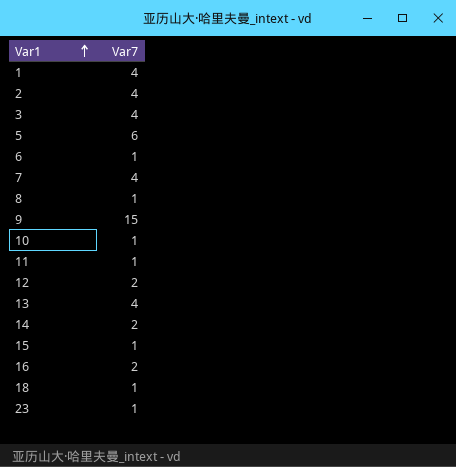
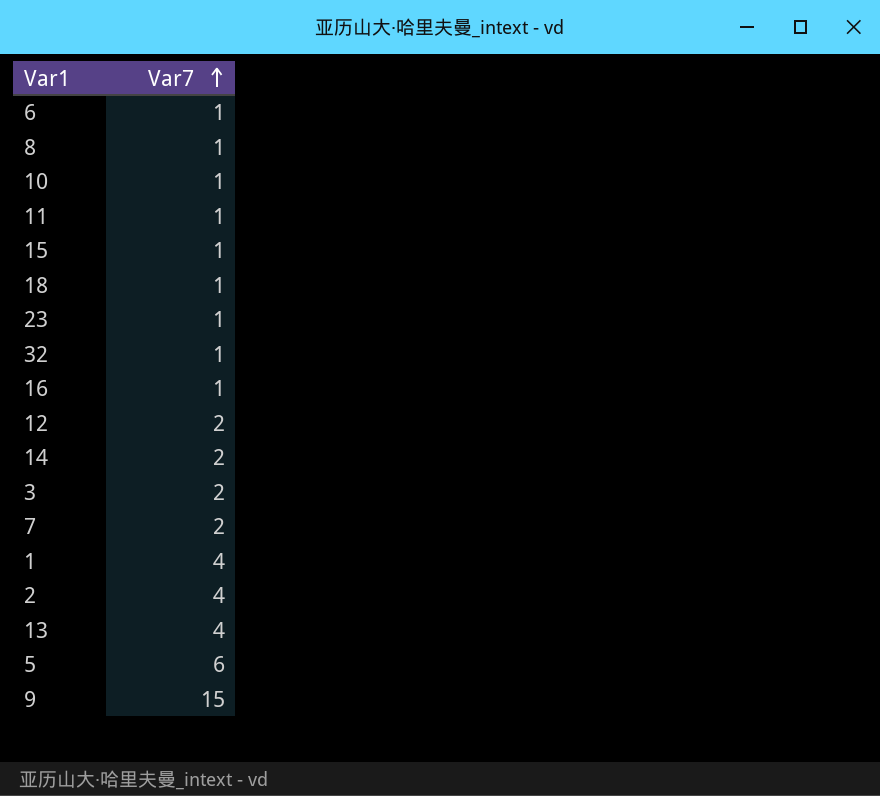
row order: Var1 ascending -> Var7 ascending
row 32: none -> 1
16 | Var7: 2 -> 1
3 | Var7: 4 -> 2
7 | Var7: 4 -> 2

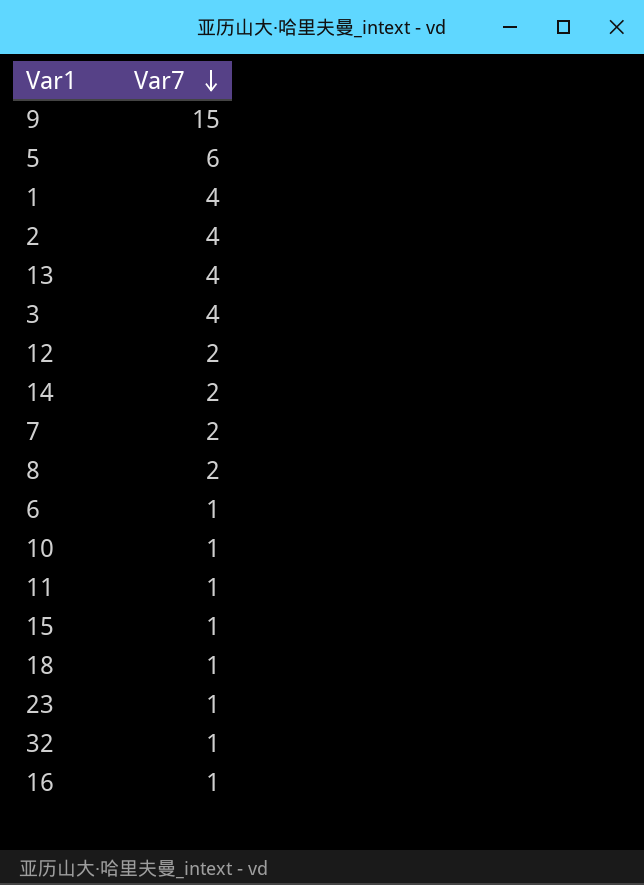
row order: Var7 ascending -> Var7 descending
3 | Var7: 2 -> 4
8 | Var7: 1 -> 2

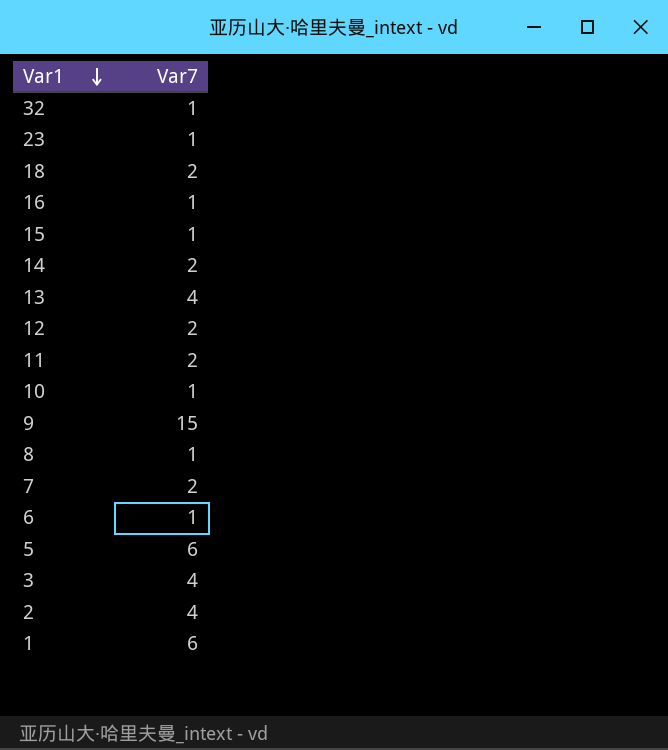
row order: Var7 descending -> Var1 descending
18 | Var7: 1 -> 2
11 | Var7: 1 -> 2
8 | Var7: 2 -> 1
1 | Var7: 4 -> 6

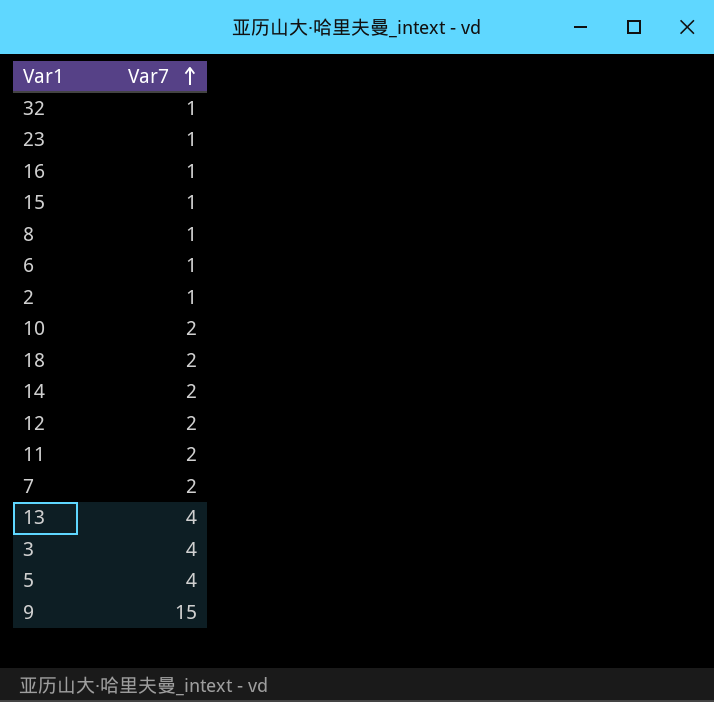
row order: Var1 descending -> Var7 ascending
row 1: 6 -> none
2 | Var7: 4 -> 1
10 | Var7: 1 -> 2
5 | Var7: 6 -> 4

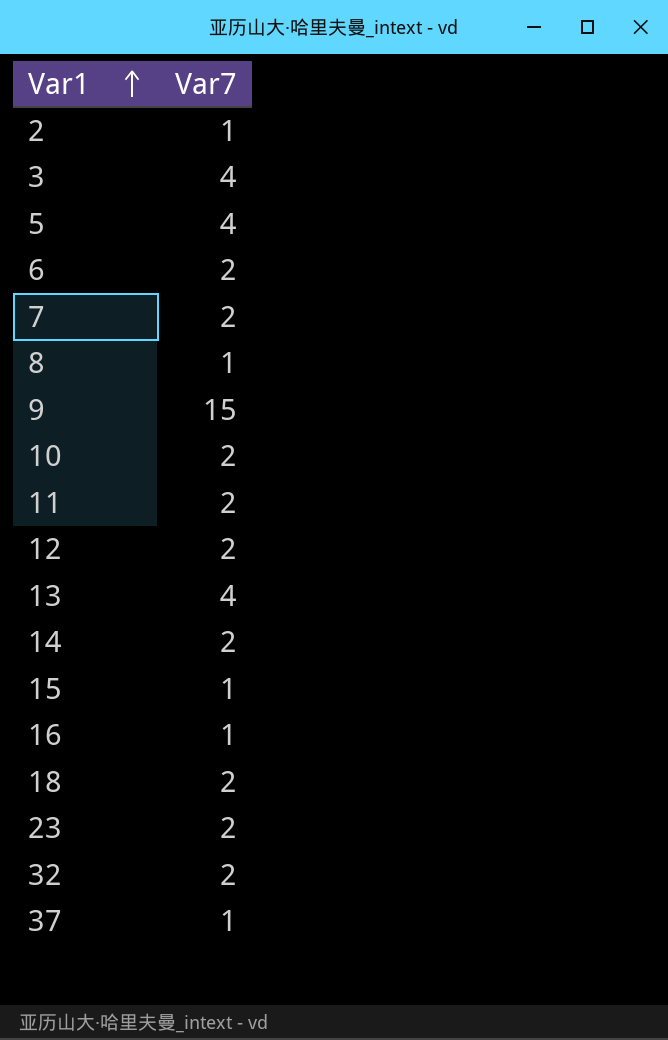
row order: Var7 ascending -> Var1 ascending
6 | Var7: 1 -> 2
23 | Var7: 1 -> 2
32 | Var7: 1 -> 2
row 37: none -> 1

